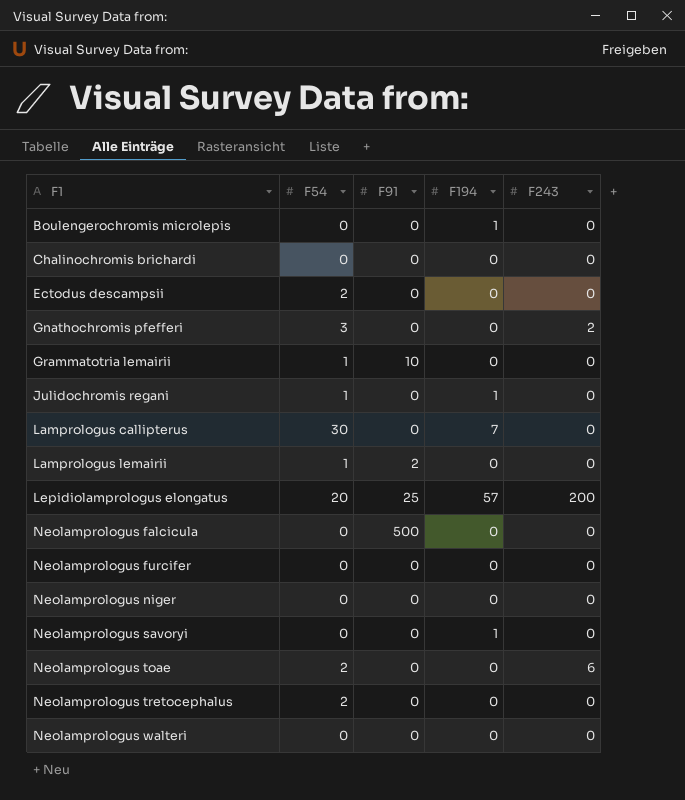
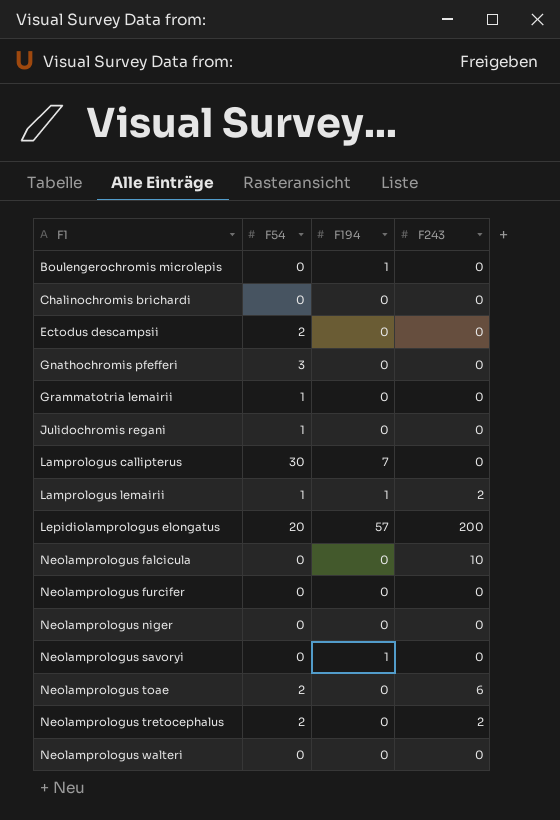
column F91 | position: 3 -> none
Gnathochromis pfefferi | F243: 2 -> 0
Julidochromis regani | F194: 1 -> 0
Lamprologus lemairii | F194: 0 -> 1
Lamprologus lemairii | F243: 0 -> 2
Neolamprologus falcicula | F243: 0 -> 10
Neolamprologus tretocephalus | F243: 0 -> 2

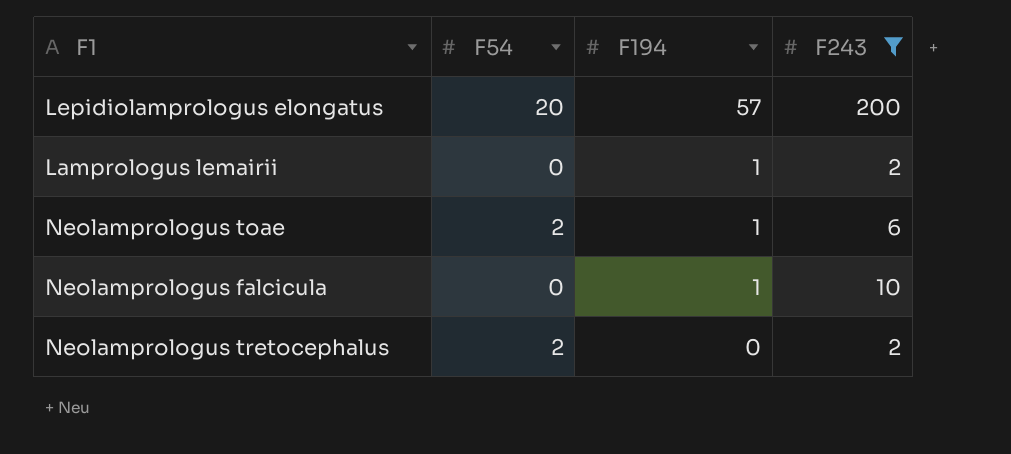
filter: none -> F243 != 0
row order: F1 ascending -> F194 descending
Lamprologus lemairii | F54: 1 -> 0
Neolamprologus toae | F194: 0 -> 1
Neolamprologus falcicula | F194: 0 -> 1

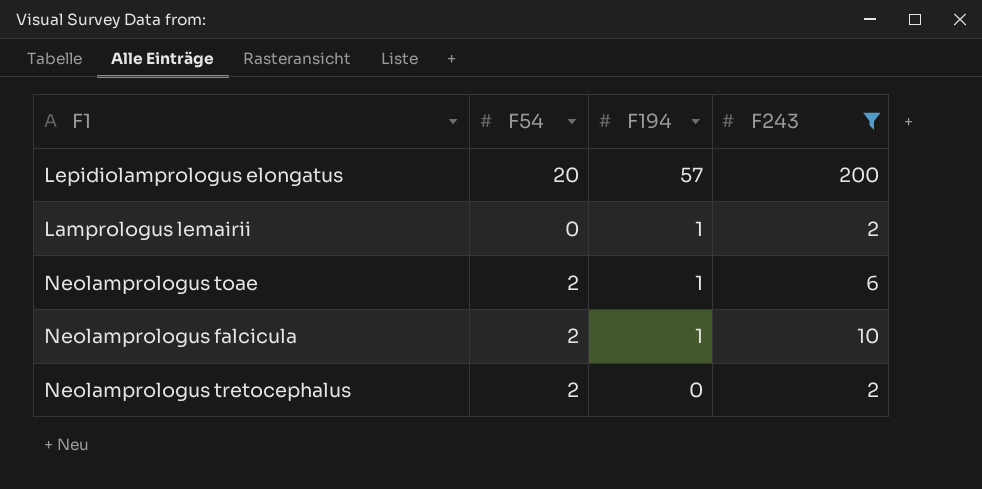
Neolamprologus falcicula | F54: 0 -> 2

